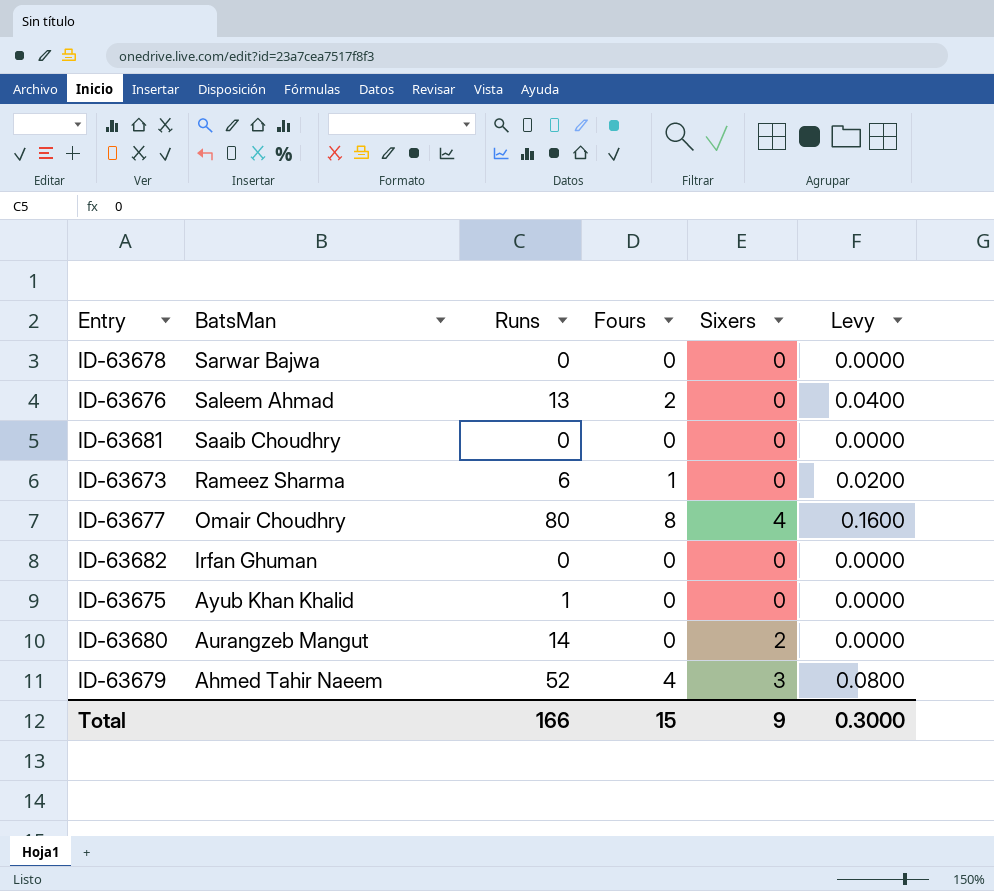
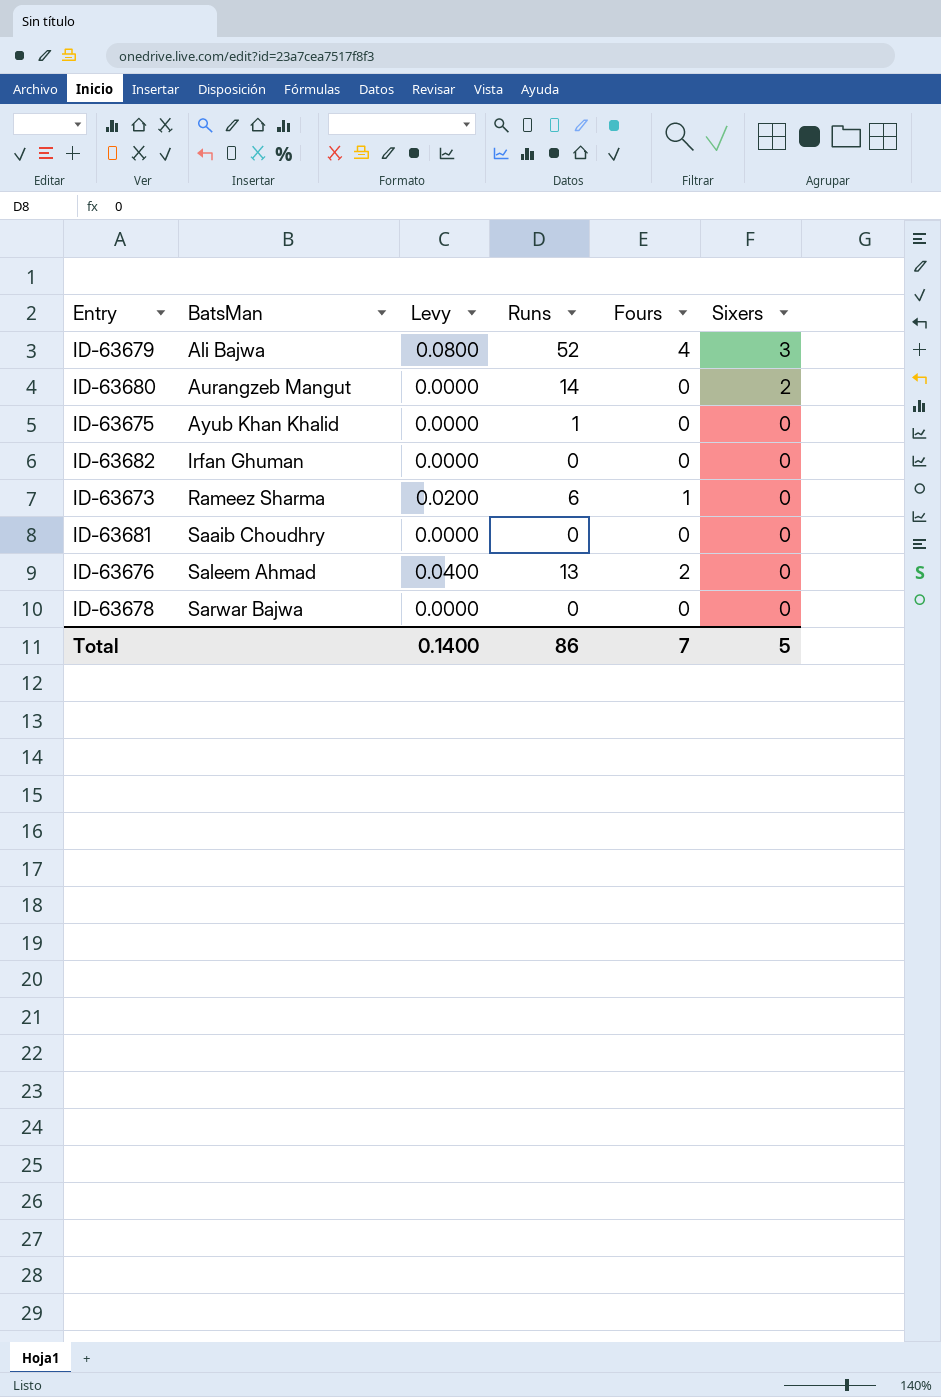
row order: BatsMan descending -> BatsMan ascending
column Levy | position: 6 -> 3
row ID-63677: Omair Choudhry | 80 | 8 | 4 | 0.1600 -> none
ID-63679 | BatsMan: Ahmed Tahir Naeem -> Ali Bajwa
Total | Levy: 0.3000 -> 0.1400
Total | Runs: 166 -> 86
Total | Fours: 15 -> 7
Total | Sixers: 9 -> 5

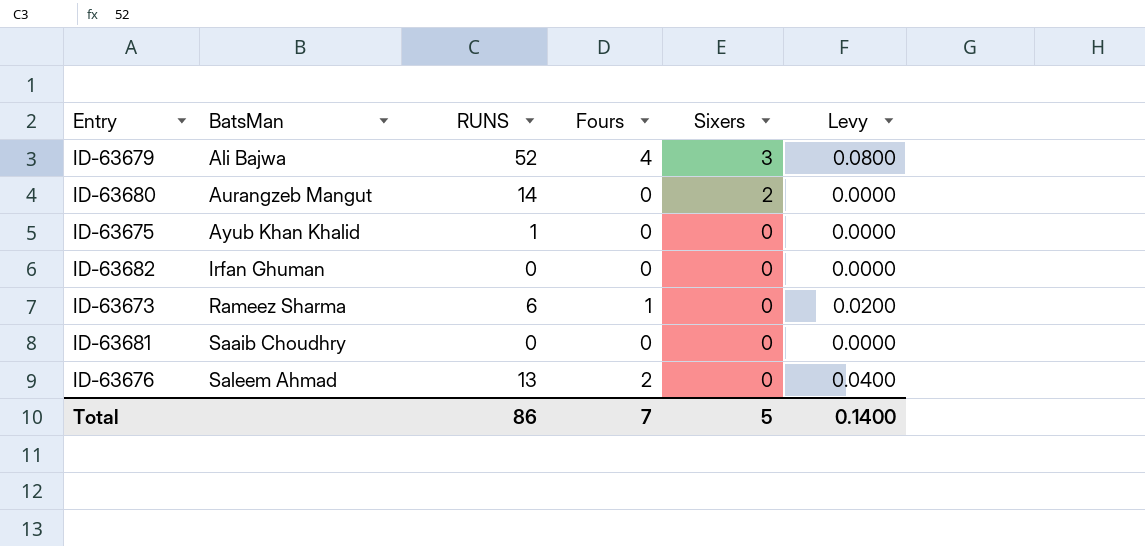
column name: Runs -> RUNS
column Levy | position: 3 -> 6
row ID-63678: Sarwar Bajwa | 0.0000 | 0 | 0 | 0 -> none

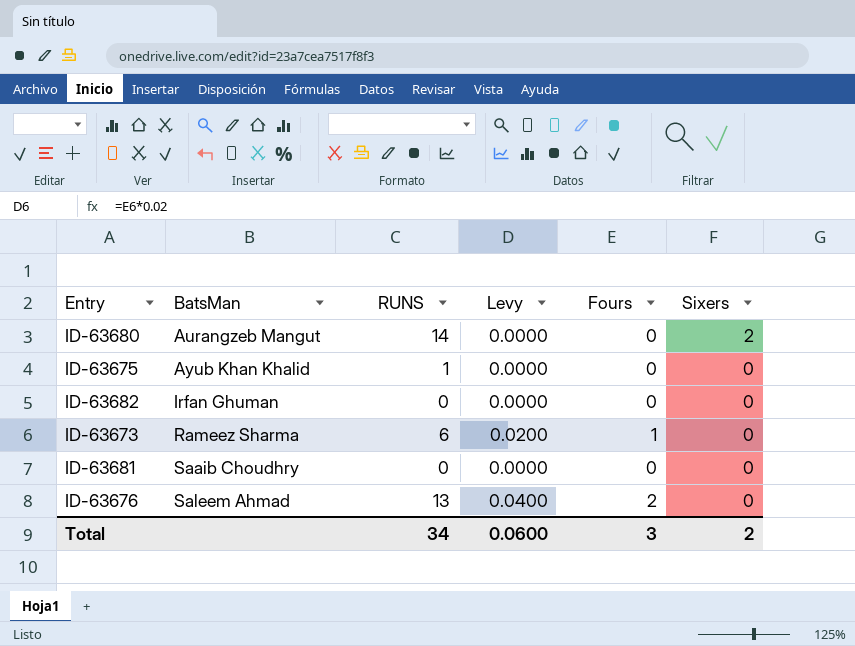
column Levy | position: 6 -> 4
row ID-63679: Ali Bajwa | 52 | 4 | 3 | 0.0800 -> none
Total | RUNS: 86 -> 34
Total | Levy: 0.1400 -> 0.0600
Total | Fours: 7 -> 3
Total | Sixers: 5 -> 2

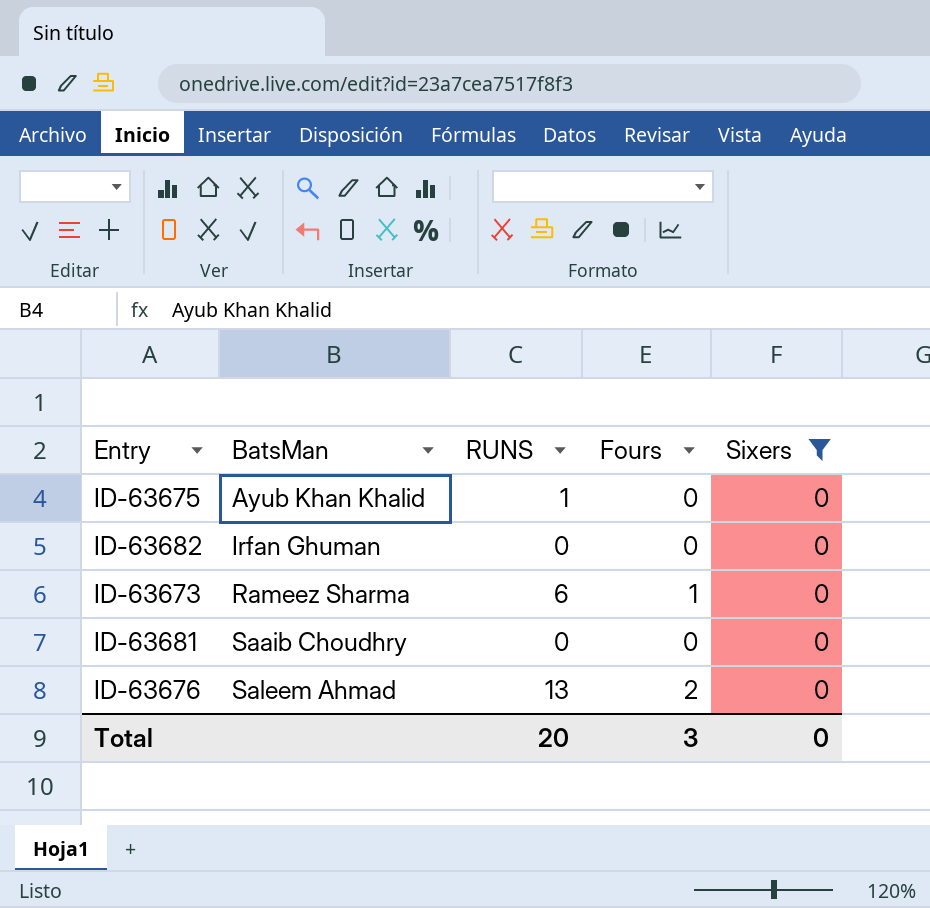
filter: none -> Sixers = 0
column Levy | formula: [Fours] * 0.02 -> none
Total | RUNS: 34 -> 20
Total | Sixers: 2 -> 0

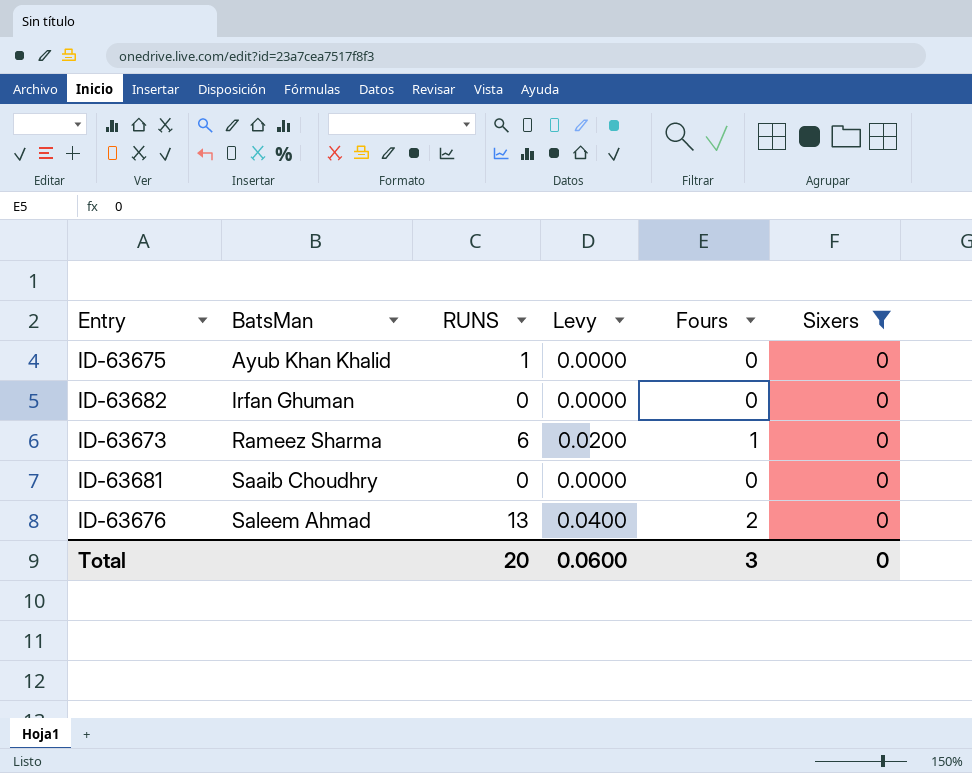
column Levy | formula: none -> [Fours] * 0.02

